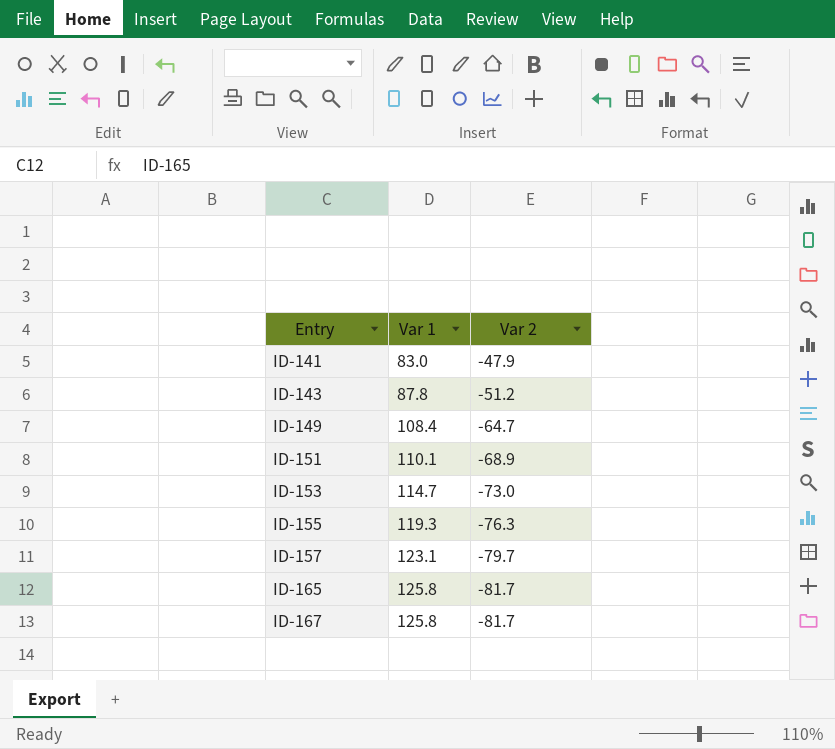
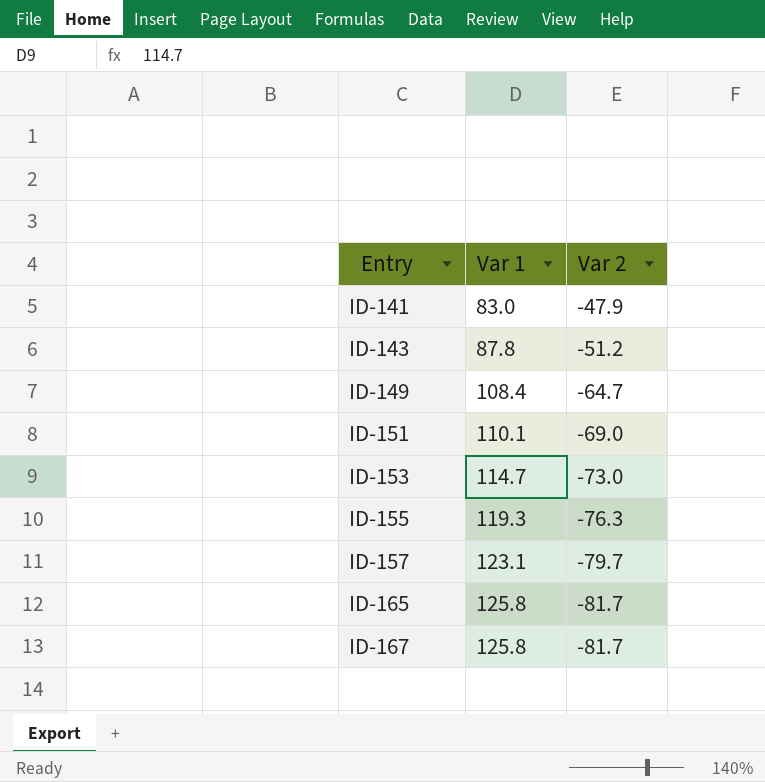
ID-151 | Var 2: -68.9 -> -69.0

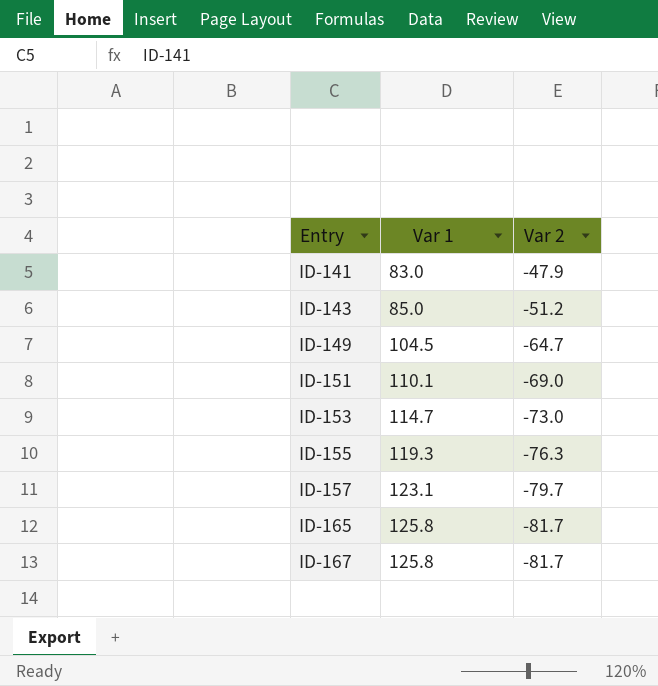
ID-143 | Var 1: 87.8 -> 85.0
ID-149 | Var 1: 108.4 -> 104.5

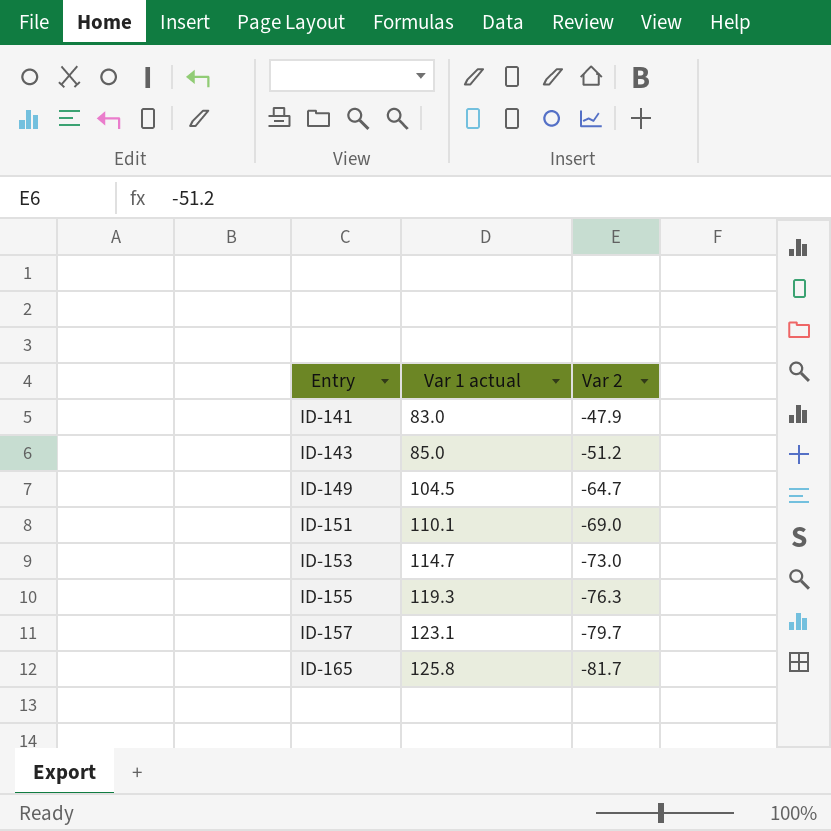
column name: Var 1 -> Var 1 actual
row ID-167: 125.8 | -81.7 -> none

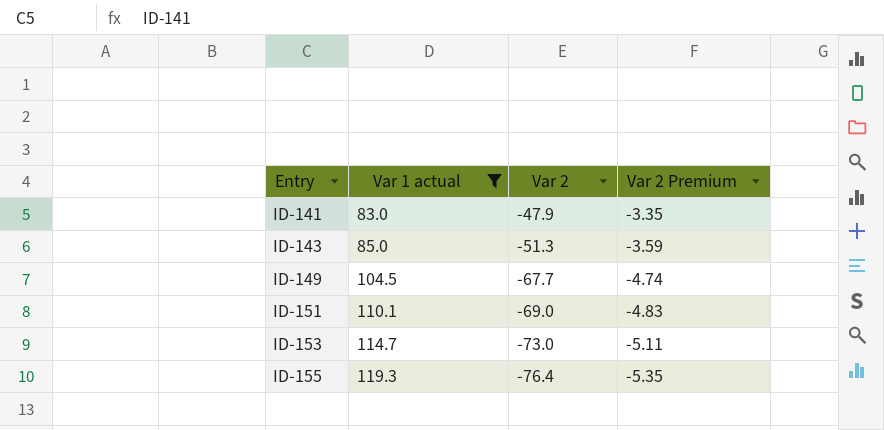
filter: none -> Var 1 actual <= 119.3
column Var 2 Premium | formula: none -> [Var 2] * 0.07
ID-143 | Var 2: -51.2 -> -51.3
ID-149 | Var 2: -64.7 -> -67.7
ID-155 | Var 2: -76.3 -> -76.4

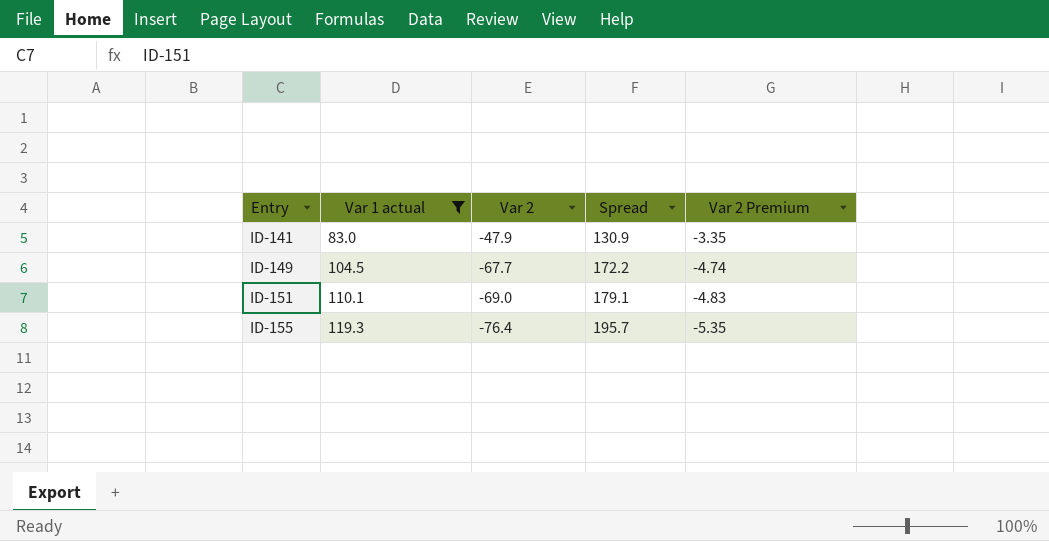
column Spread | formula: none -> [Var 1 actual] - [Var 2]
row ID-143: 85.0 | -51.3 | -3.59 -> none
row ID-153: 114.7 | -73.0 | -5.11 -> none

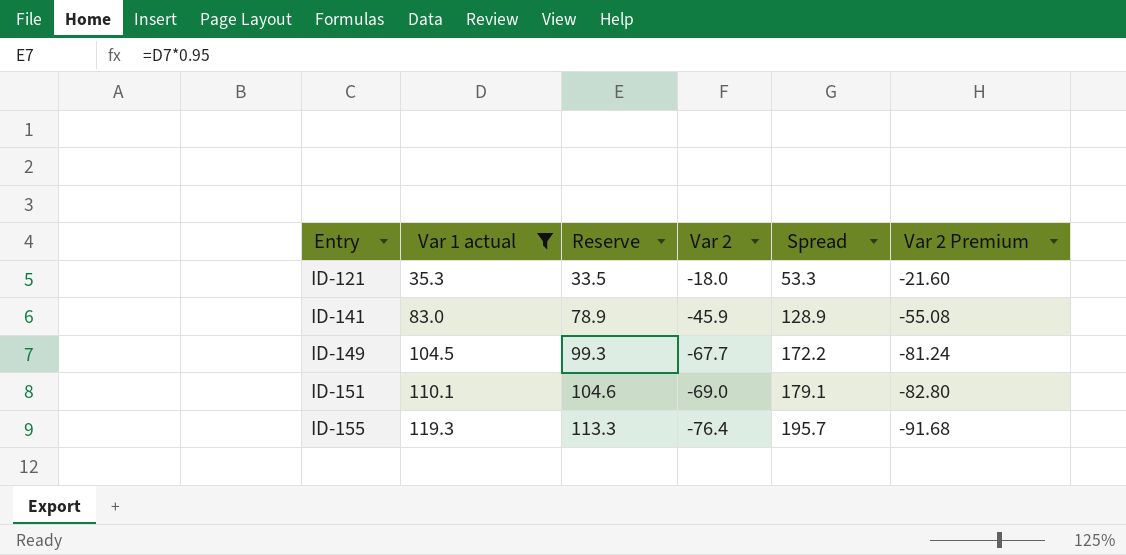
column Reserve | formula: none -> [Var 1 actual] * 0.95
column Var 2 Premium | formula: [Var 2] * 0.07 -> [Var 2] * 1.2
row ID-121: none -> 35.3 | 33.5 | -18.0 | 53.3 | -21.60
ID-141 | Var 2: -47.9 -> -45.9
ID-141 | Spread: 130.9 -> 128.9

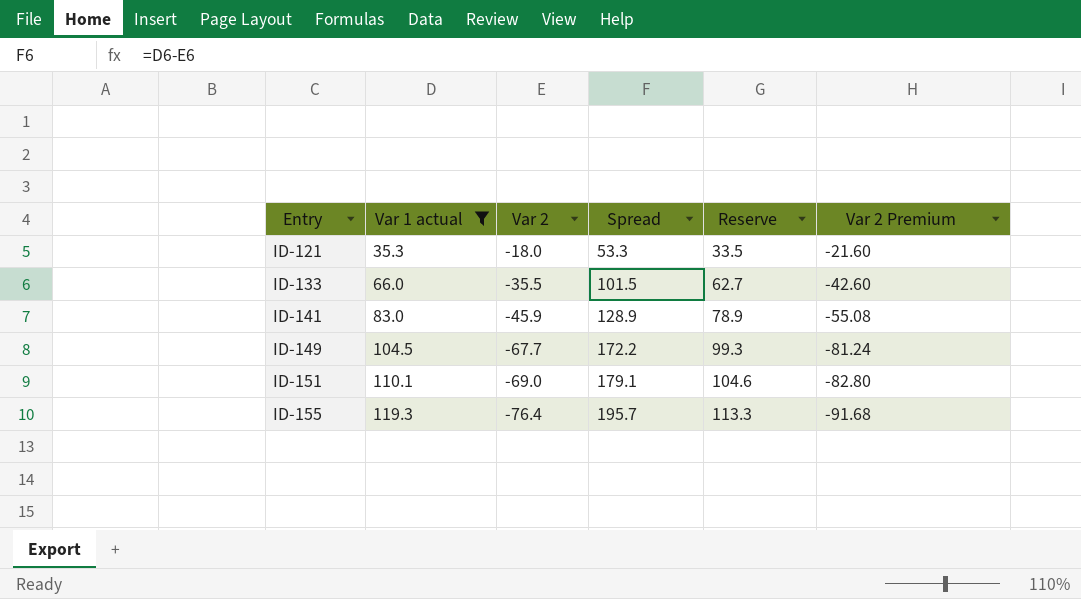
column Reserve | position: 3 -> 5
row ID-133: none -> 66.0 | -35.5 | 101.5 | 62.7 | -42.60

